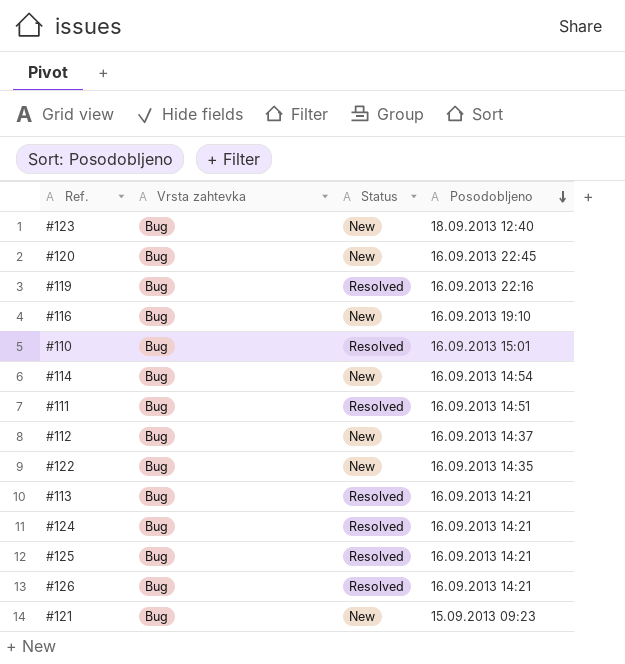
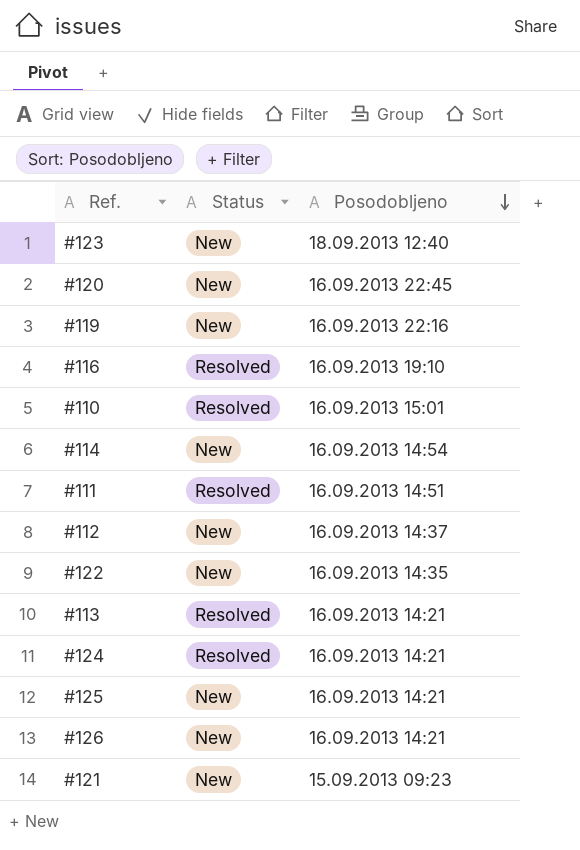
column Vrsta zahtevka | position: 2 -> none
#119 | Status: Resolved -> New
#116 | Status: New -> Resolved
#125 | Status: Resolved -> New
#126 | Status: Resolved -> New

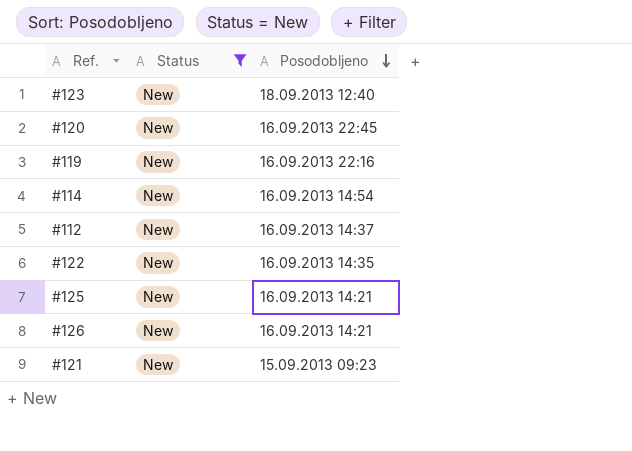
filter: none -> Status = New

